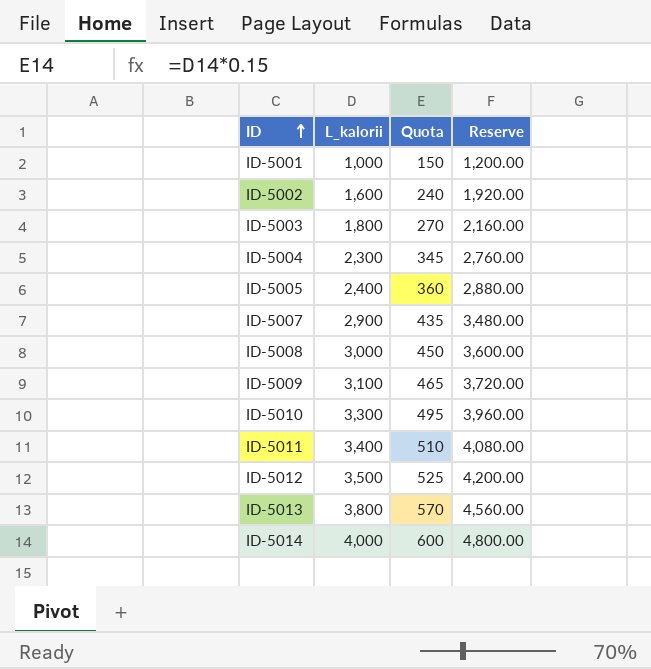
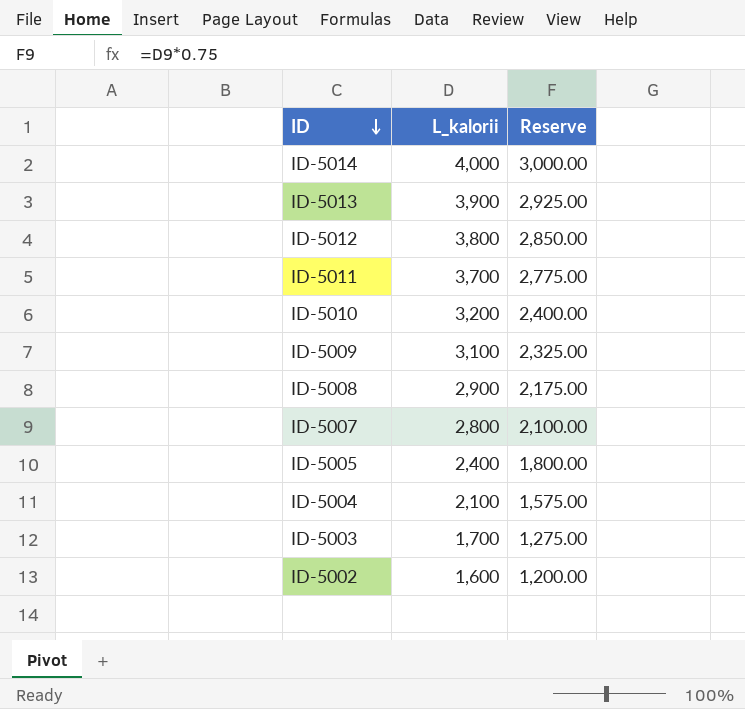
row order: ID ascending -> ID descending
column Quota | formula: [L_kalorii] * 0.15 -> none
column Reserve | formula: [L_kalorii] * 1.2 -> [L_kalorii] * 0.75
row ID-5001: 1,000 | 150 | 1,200.00 -> none
ID-5013 | L_kalorii: 3,800 -> 3,900
ID-5012 | L_kalorii: 3,500 -> 3,800
ID-5011 | L_kalorii: 3,400 -> 3,700
ID-5010 | L_kalorii: 3,300 -> 3,200
ID-5008 | L_kalorii: 3,000 -> 2,900
ID-5007 | L_kalorii: 2,900 -> 2,800
ID-5004 | L_kalorii: 2,300 -> 2,100
ID-5003 | L_kalorii: 1,800 -> 1,700

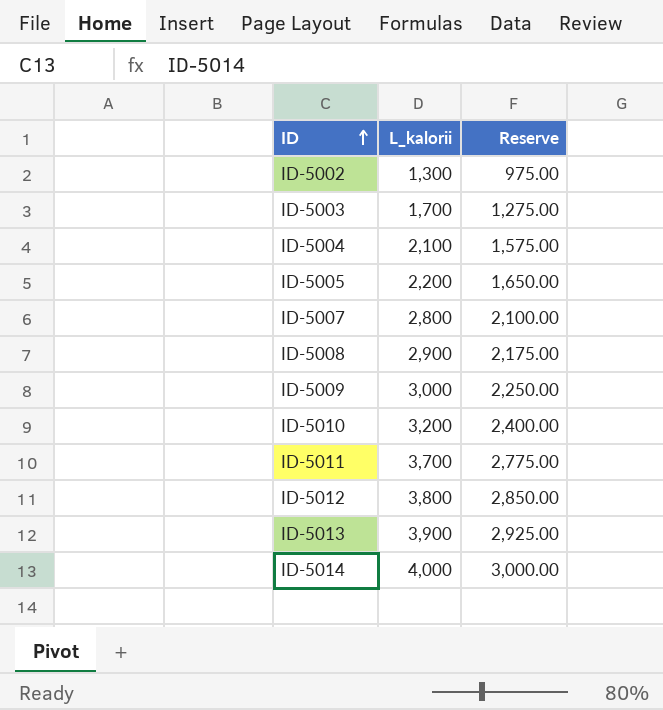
row order: ID descending -> ID ascending
ID-5002 | L_kalorii: 1,600 -> 1,300
ID-5002 | Reserve: 1,200.00 -> 975.00
ID-5005 | L_kalorii: 2,400 -> 2,200
ID-5005 | Reserve: 1,800.00 -> 1,650.00
ID-5009 | L_kalorii: 3,100 -> 3,000
ID-5009 | Reserve: 2,325.00 -> 2,250.00

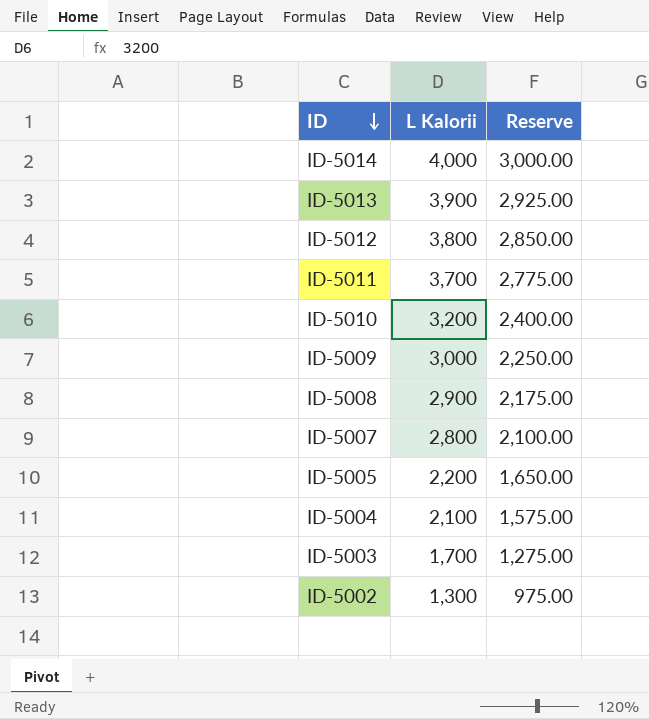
row order: ID ascending -> ID descending
column name: L_kalorii -> L Kalorii

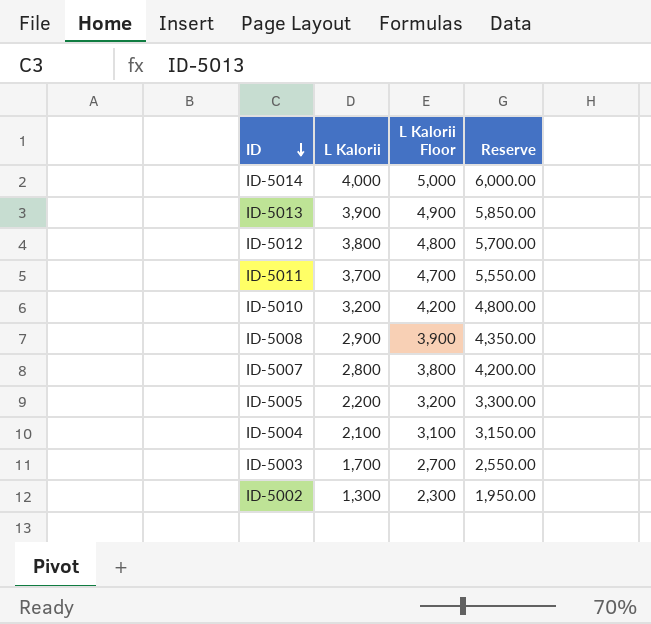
column L Kalorii Floor | formula: none -> [L Kalorii] + 1000
column Reserve | formula: [L Kalorii] * 0.75 -> [L Kalorii] * 1.5
row ID-5009: 3,000 | 2,250.00 -> none

